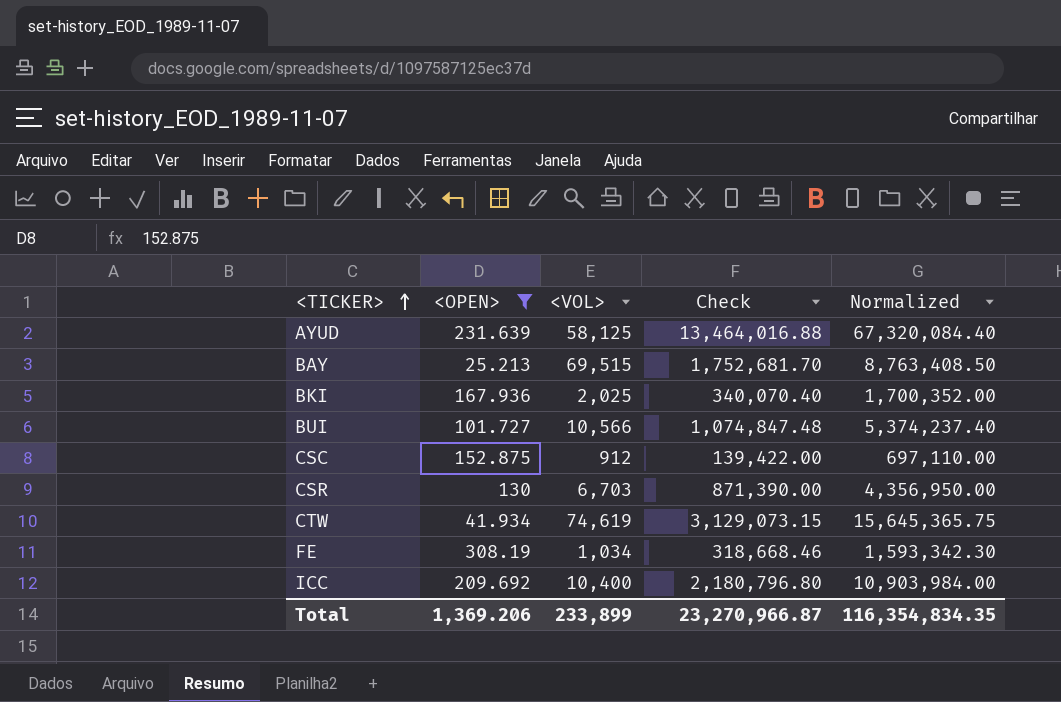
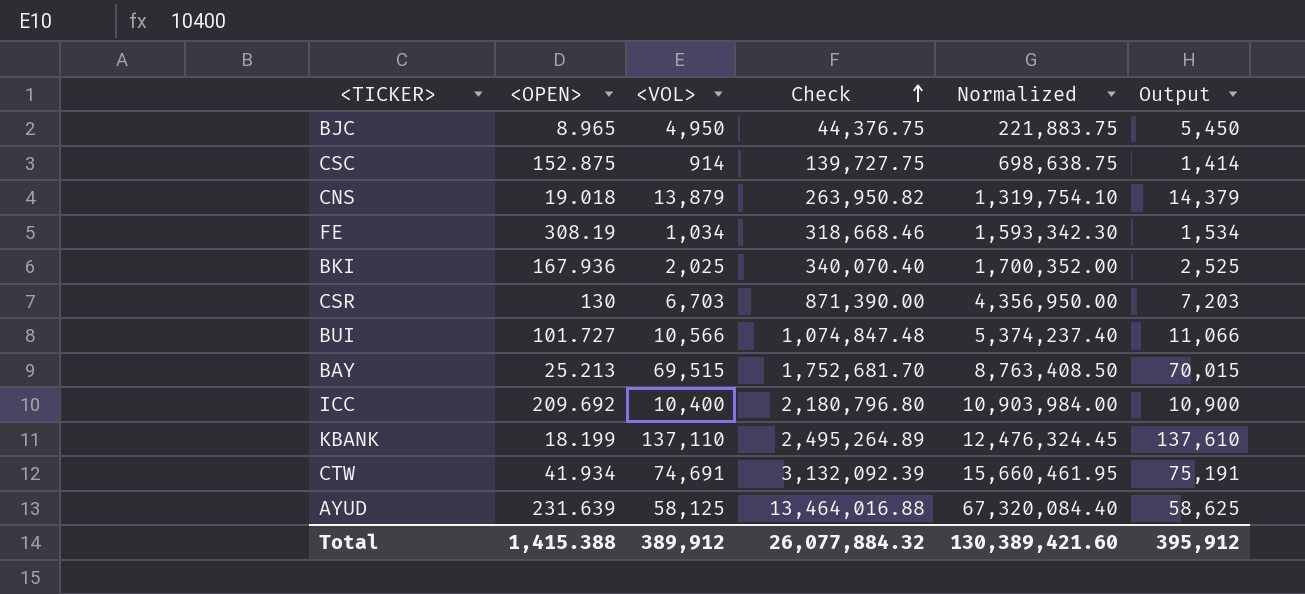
filter: <OPEN> >= 25.213 -> none
row order: <TICKER> ascending -> Check ascending
column Output | formula: none -> [<VOL>] + 500
CSC | <VOL>: 912 -> 914
CSC | Check: 139,422.00 -> 139,727.75
CSC | Normalized: 697,110.00 -> 698,638.75
CTW | <VOL>: 74,619 -> 74,691
CTW | Check: 3,129,073.15 -> 3,132,092.39
CTW | Normalized: 15,645,365.75 -> 15,660,461.95
Total | <OPEN>: 1,369.206 -> 1,415.388
Total | <VOL>: 233,899 -> 389,912
Total | Check: 23,270,966.87 -> 26,077,884.32
Total | Normalized: 116,354,834.35 -> 130,389,421.60

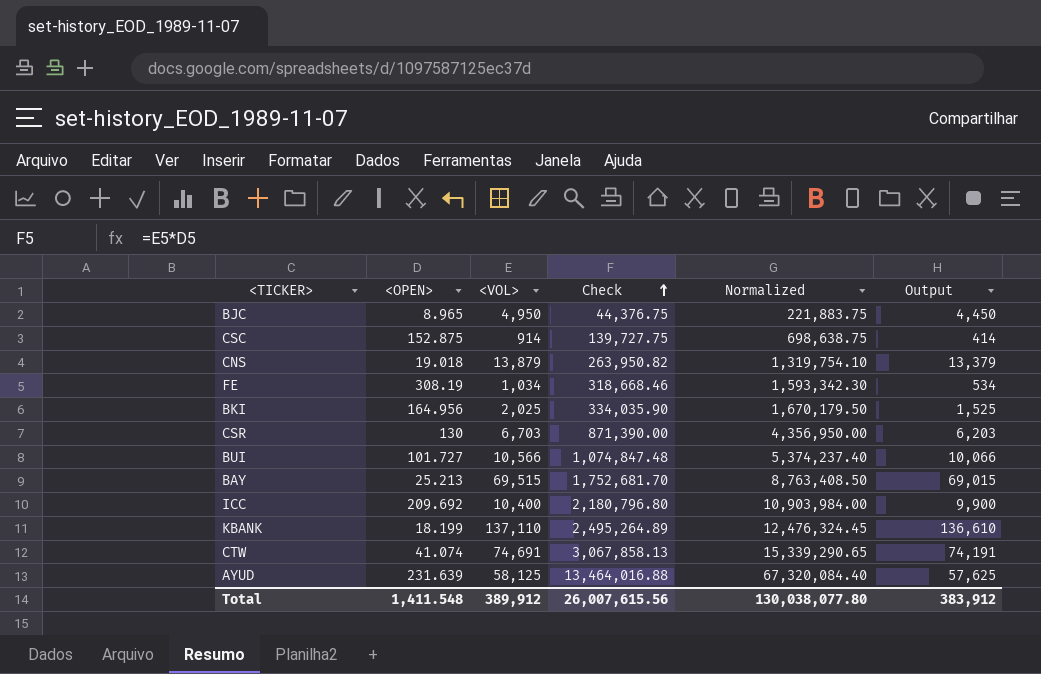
column Output | formula: [<VOL>] + 500 -> [<VOL>] - 500
BKI | <OPEN>: 167.936 -> 164.956
BKI | Check: 340,070.40 -> 334,035.90
BKI | Normalized: 1,700,352.00 -> 1,670,179.50
CTW | <OPEN>: 41.934 -> 41.074
CTW | Check: 3,132,092.39 -> 3,067,858.13
CTW | Normalized: 15,660,461.95 -> 15,339,290.65
Total | <OPEN>: 1,415.388 -> 1,411.548
Total | Check: 26,077,884.32 -> 26,007,615.56
Total | Normalized: 130,389,421.60 -> 130,038,077.80
Total | Output: 395,912 -> 383,912

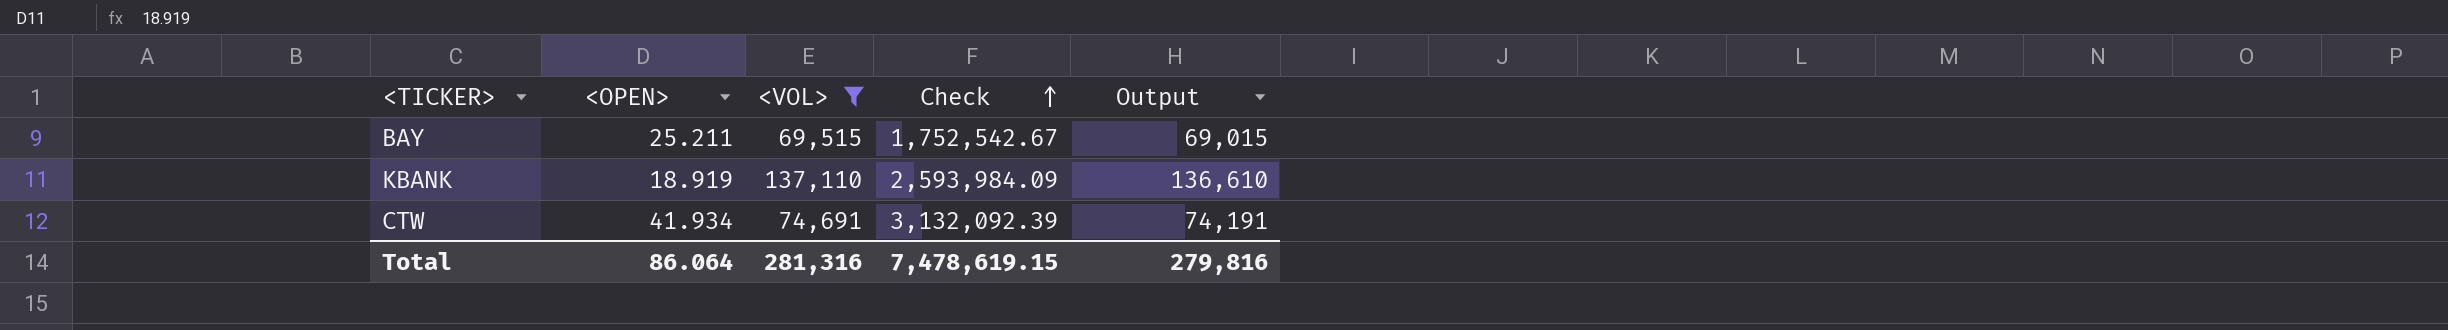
filter: none -> <VOL> >= 69,515
column Normalized | formula: [Check] * 5 -> none
BAY | <OPEN>: 25.213 -> 25.211
BAY | Check: 1,752,681.70 -> 1,752,542.67
KBANK | <OPEN>: 18.199 -> 18.919
KBANK | Check: 2,495,264.89 -> 2,593,984.09
CTW | <OPEN>: 41.074 -> 41.934
CTW | Check: 3,067,858.13 -> 3,132,092.39
Total | <OPEN>: 1,411.548 -> 86.064
Total | <VOL>: 389,912 -> 281,316
Total | Check: 26,007,615.56 -> 7,478,619.15
Total | Output: 383,912 -> 279,816

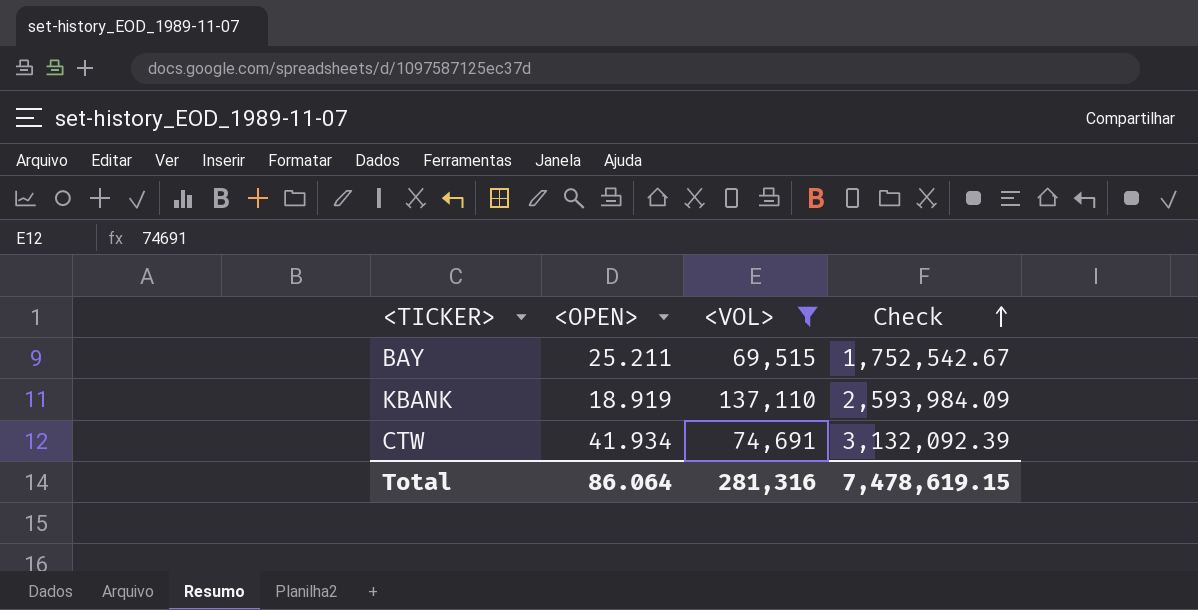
column Output | formula: [<VOL>] - 500 -> none

